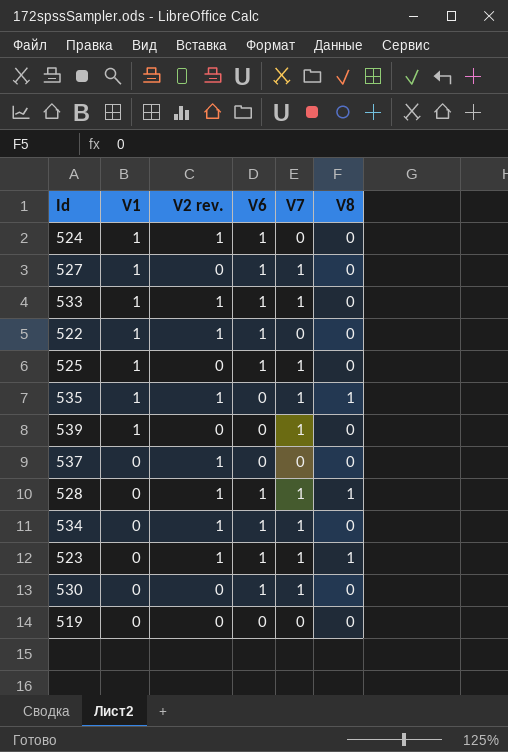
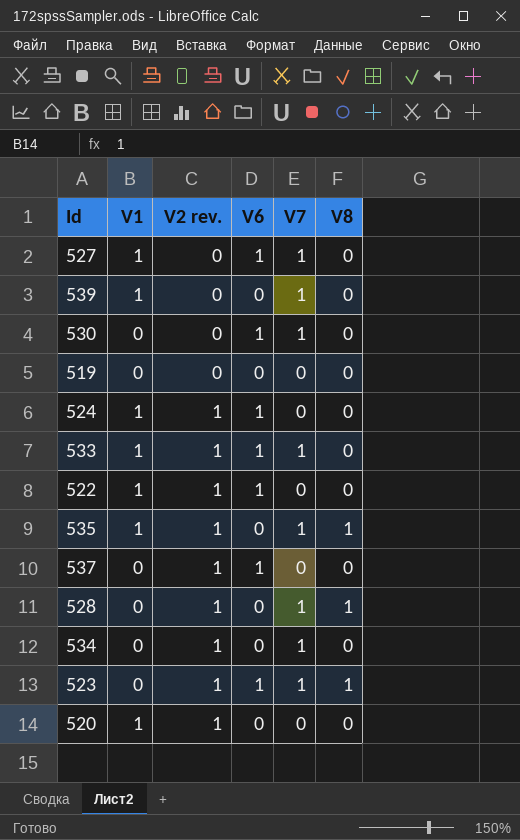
row order: V1 descending -> V2 rev. ascending
row 525: 1 | 0 | 1 | 1 | 0 -> none
537 | V6: 0 -> 1
528 | V6: 1 -> 0
534 | V6: 1 -> 0
row 520: none -> 1 | 1 | 0 | 0 | 0

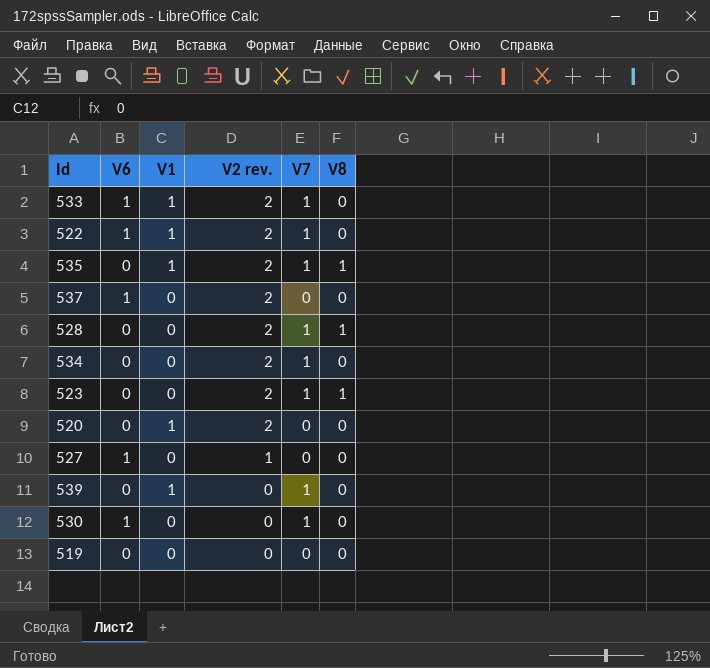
row order: V2 rev. ascending -> V2 rev. descending
column V6 | position: 4 -> 2
row 524: 1 | 1 | 1 | 0 | 0 -> none
533 | V2 rev.: 1 -> 2
522 | V2 rev.: 1 -> 2
522 | V7: 0 -> 1
535 | V2 rev.: 1 -> 2
537 | V2 rev.: 1 -> 2
528 | V2 rev.: 1 -> 2
534 | V2 rev.: 1 -> 2
523 | V6: 1 -> 0
523 | V2 rev.: 1 -> 2
520 | V2 rev.: 1 -> 2
527 | V1: 1 -> 0
527 | V2 rev.: 0 -> 1
527 | V7: 1 -> 0

